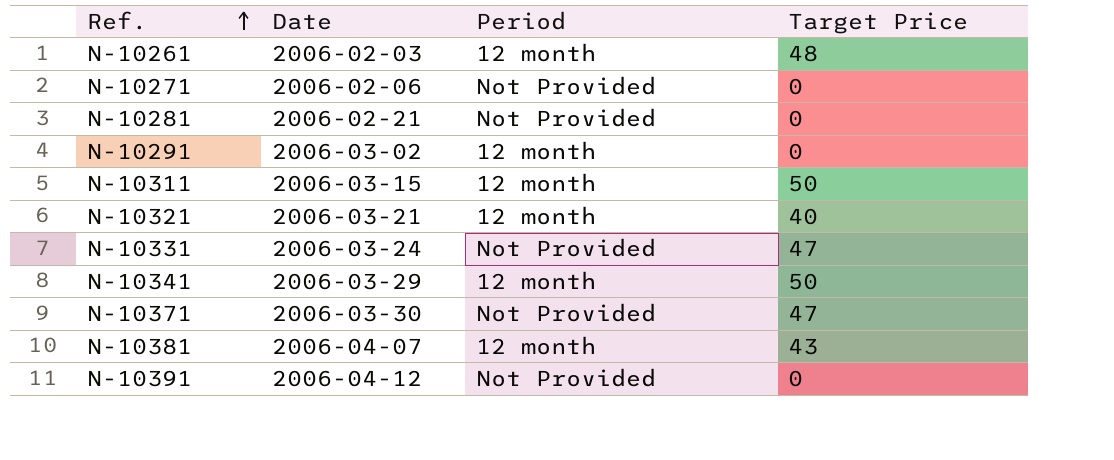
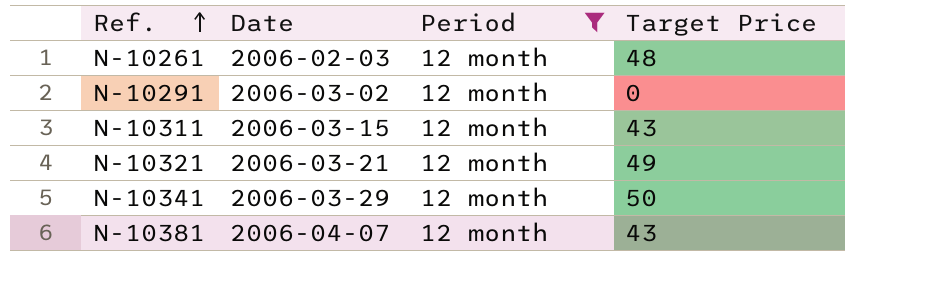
filter: none -> Period = 12 month
N-10311 | Target Price: 50 -> 43
N-10321 | Target Price: 40 -> 49

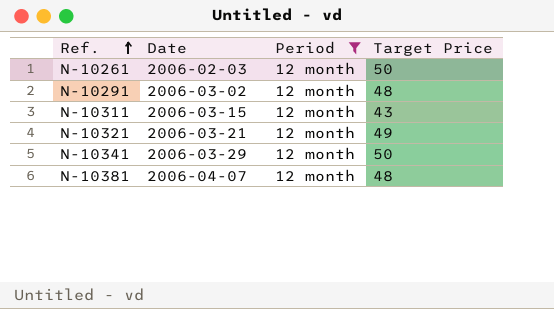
N-10261 | Target Price: 48 -> 50
N-10291 | Target Price: 0 -> 48
N-10381 | Target Price: 43 -> 48

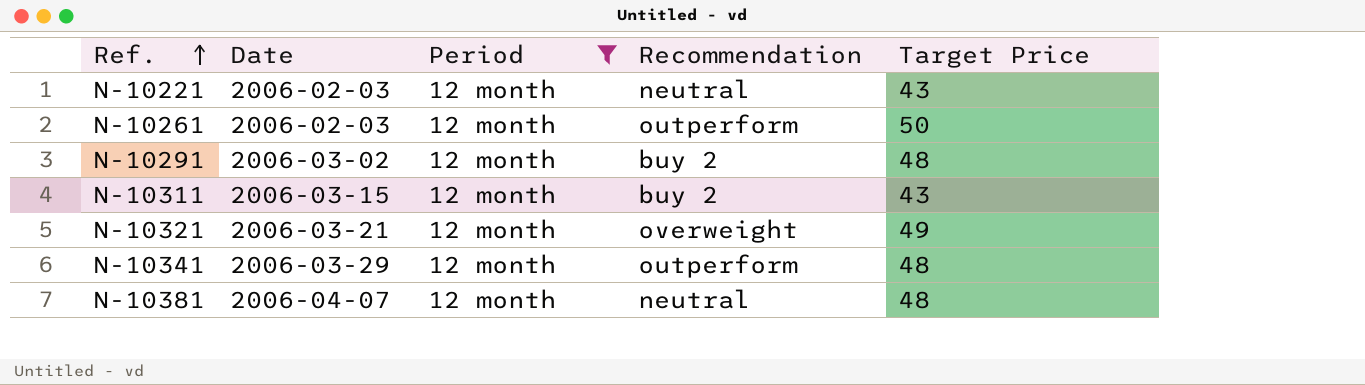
column Recommendation | position: none -> 4
row N-10221: none -> 2006-02-03 | 12 month | neutral | 43
N-10341 | Target Price: 50 -> 48

